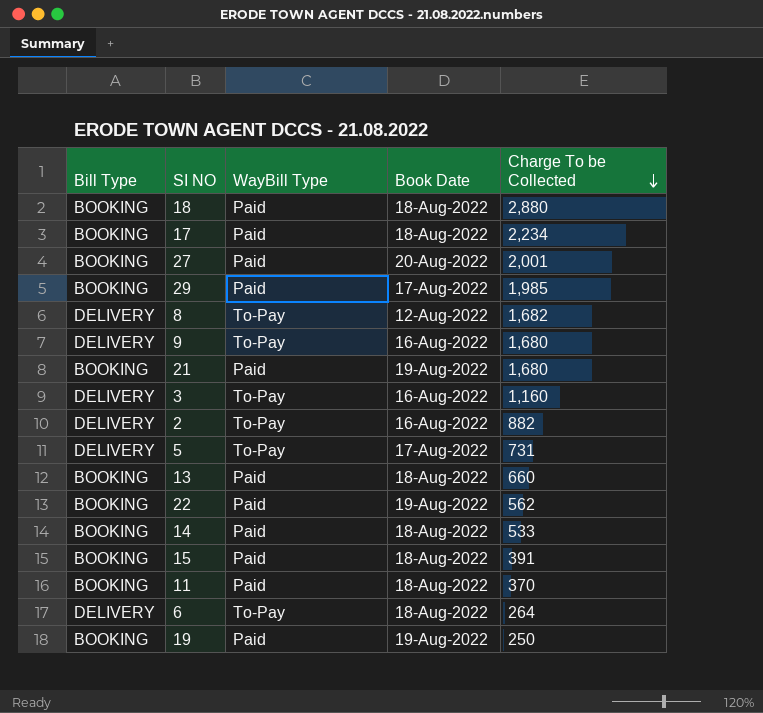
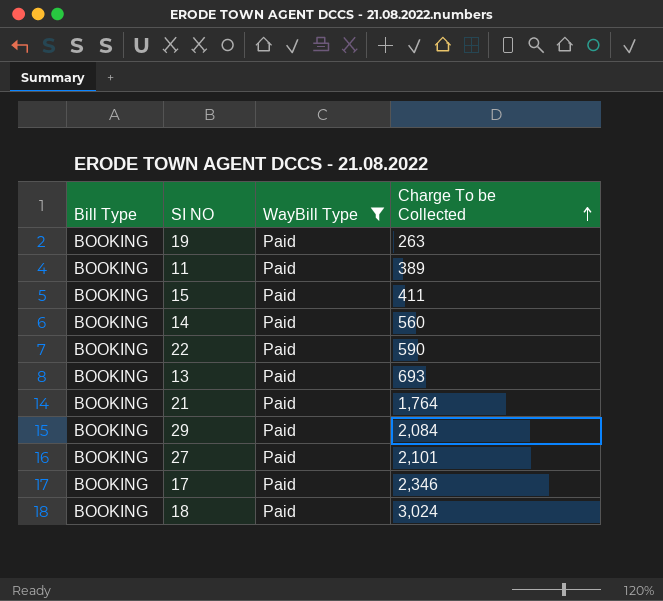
filter: none -> WayBill Type = Paid
row order: Charge To be Collected descending -> Charge To be Collected ascending
column Book Date | position: 4 -> none
19 | Charge To be Collected: 250 -> 263
11 | Charge To be Collected: 370 -> 389
15 | Charge To be Collected: 391 -> 411
14 | Charge To be Collected: 533 -> 560
22 | Charge To be Collected: 562 -> 590
13 | Charge To be Collected: 660 -> 693
21 | Charge To be Collected: 1,680 -> 1,764
29 | Charge To be Collected: 1,985 -> 2,084
27 | Charge To be Collected: 2,001 -> 2,101
17 | Charge To be Collected: 2,234 -> 2,346
18 | Charge To be Collected: 2,880 -> 3,024

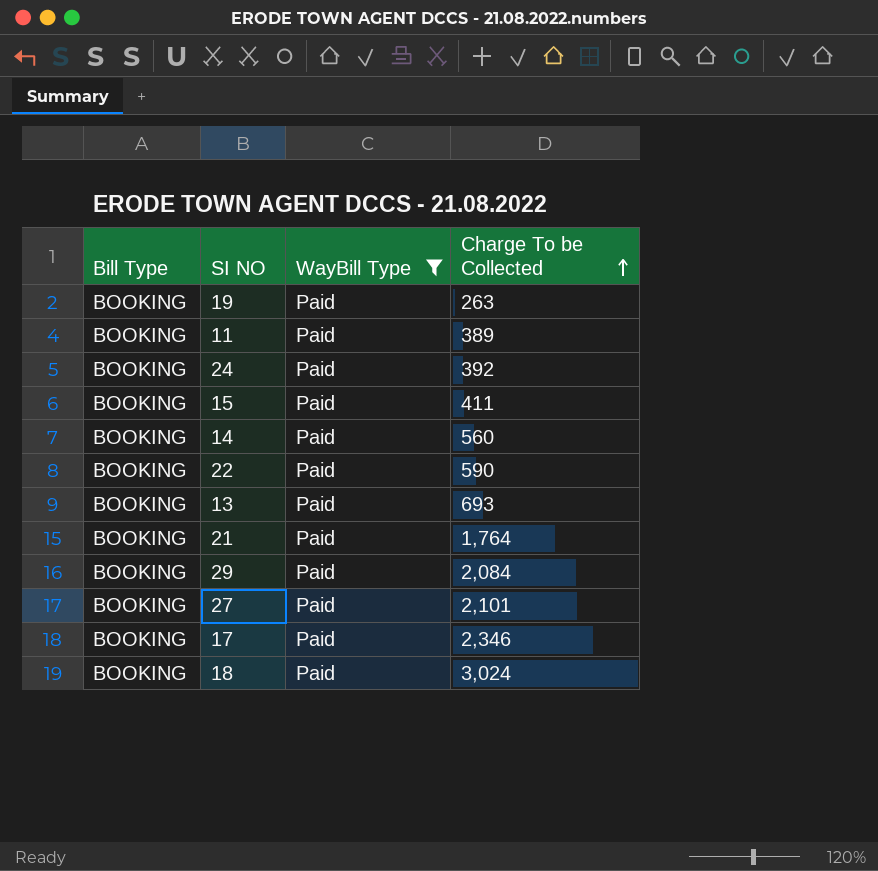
row 24: none -> BOOKING | Paid | 392

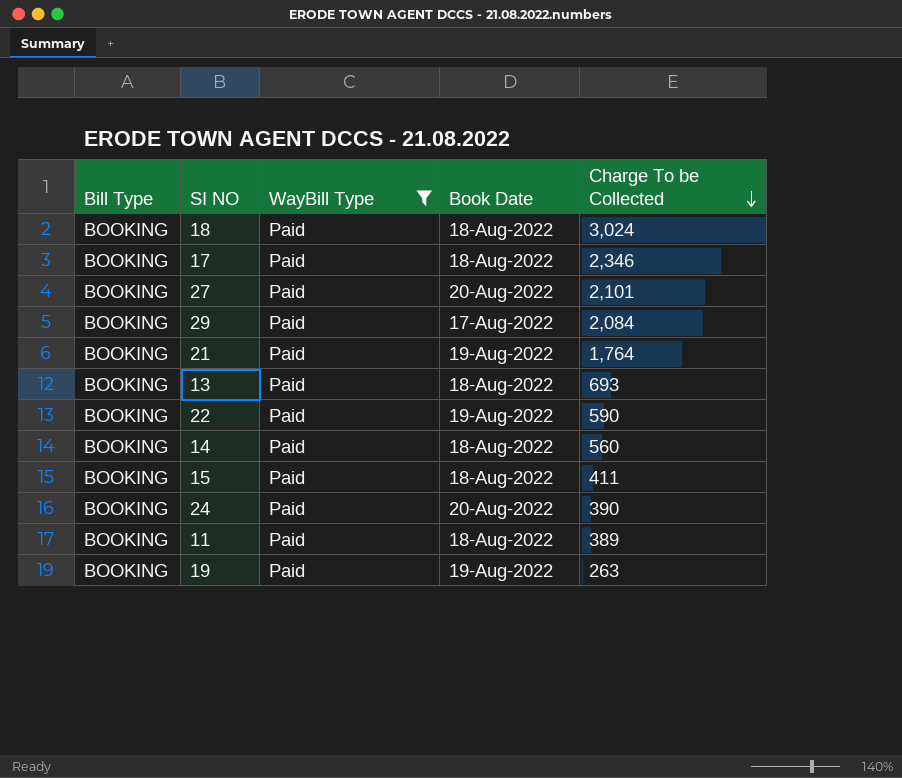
row order: Charge To be Collected ascending -> Charge To be Collected descending
column Book Date | position: none -> 4
24 | Charge To be Collected: 392 -> 390

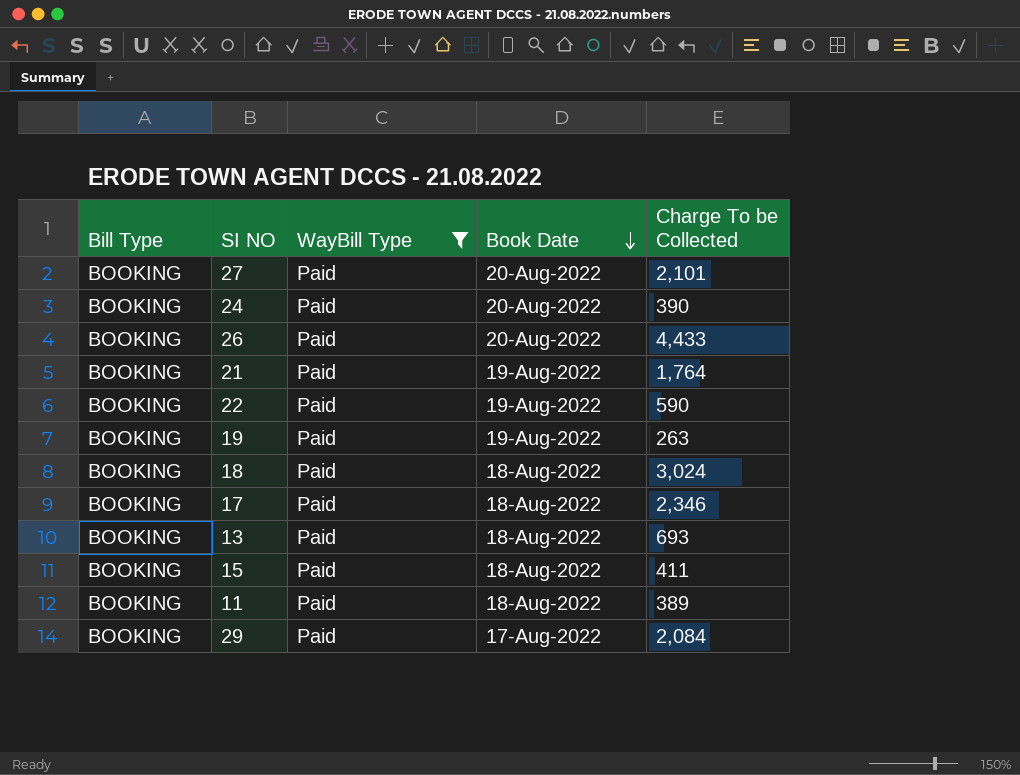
row order: Charge To be Collected descending -> Book Date descending
row 14: BOOKING | Paid | 18-Aug-2022 | 560 -> none
row 26: none -> BOOKING | Paid | 20-Aug-2022 | 4,433

